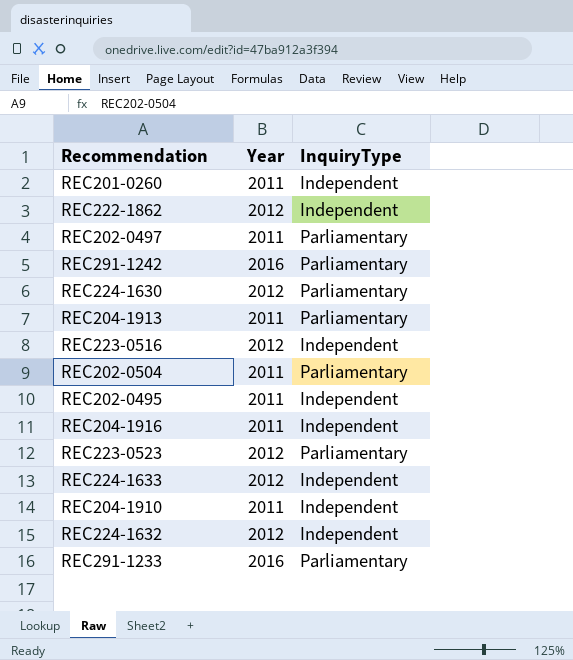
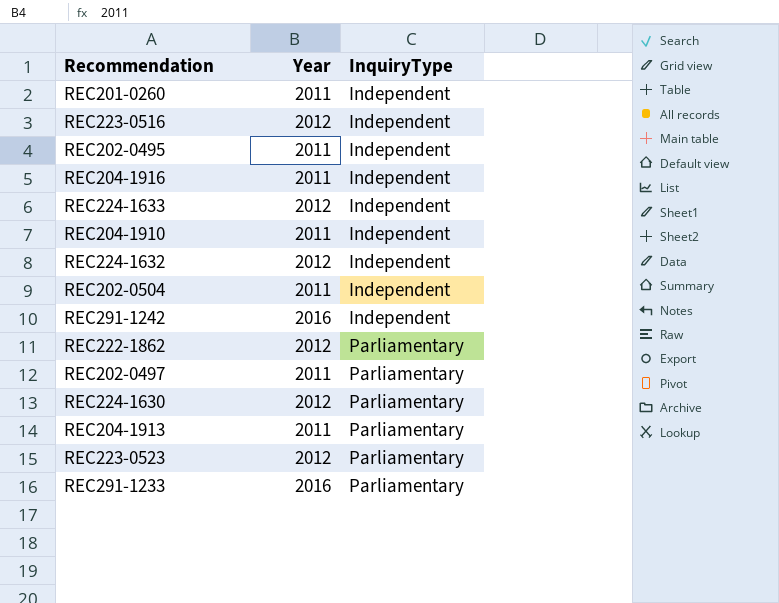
row order: none -> InquiryType ascending
REC202-0504 | InquiryType: Parliamentary -> Independent
REC291-1242 | InquiryType: Parliamentary -> Independent
REC222-1862 | InquiryType: Independent -> Parliamentary

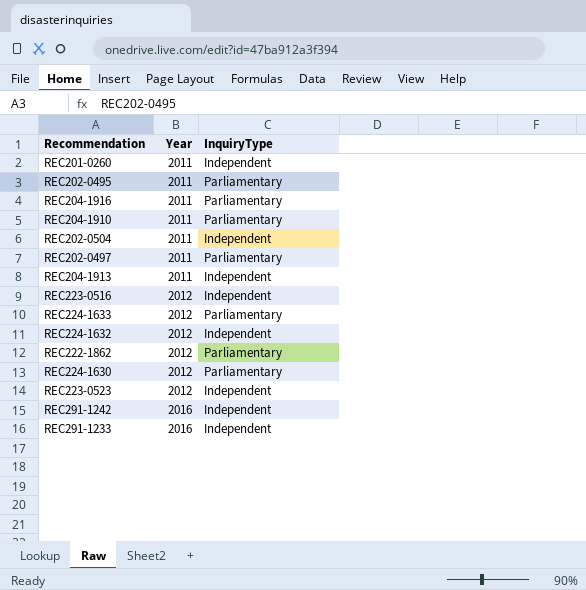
row order: InquiryType ascending -> Year ascending
REC202-0495 | InquiryType: Independent -> Parliamentary
REC204-1916 | InquiryType: Independent -> Parliamentary
REC204-1910 | InquiryType: Independent -> Parliamentary
REC204-1913 | InquiryType: Parliamentary -> Independent
REC224-1633 | InquiryType: Independent -> Parliamentary
REC223-0523 | InquiryType: Parliamentary -> Independent
REC291-1233 | InquiryType: Parliamentary -> Independent

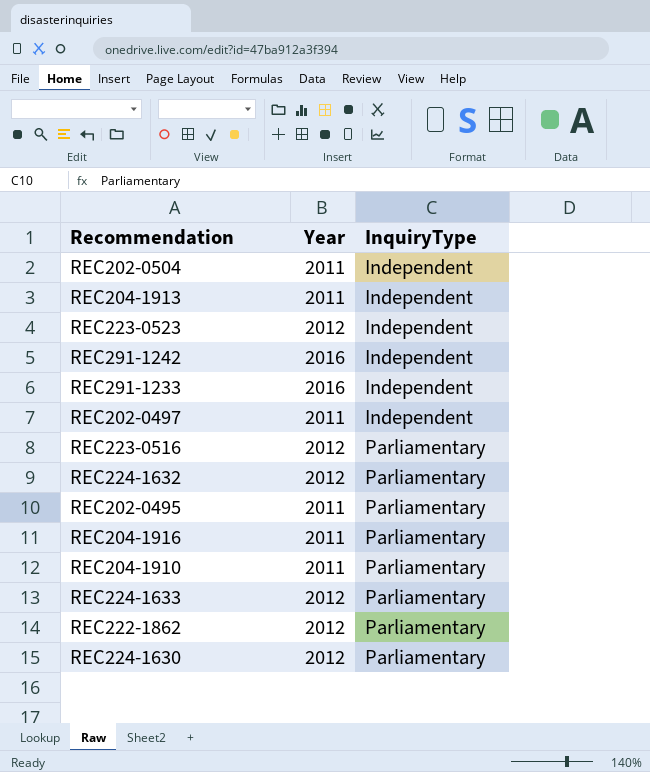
row order: Year ascending -> InquiryType ascending
row REC201-0260: 2011 | Independent -> none
REC202-0497 | InquiryType: Parliamentary -> Independent
REC223-0516 | InquiryType: Independent -> Parliamentary
REC224-1632 | InquiryType: Independent -> Parliamentary

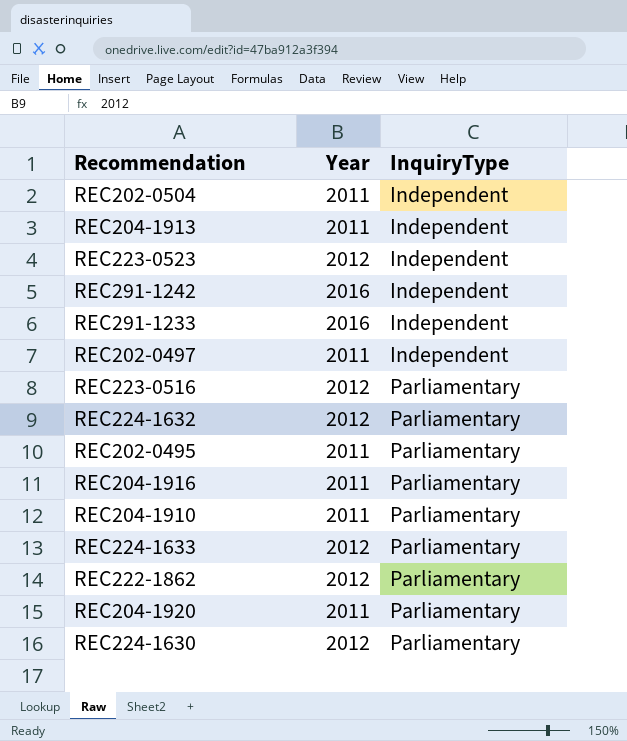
row REC204-1920: none -> 2011 | Parliamentary

